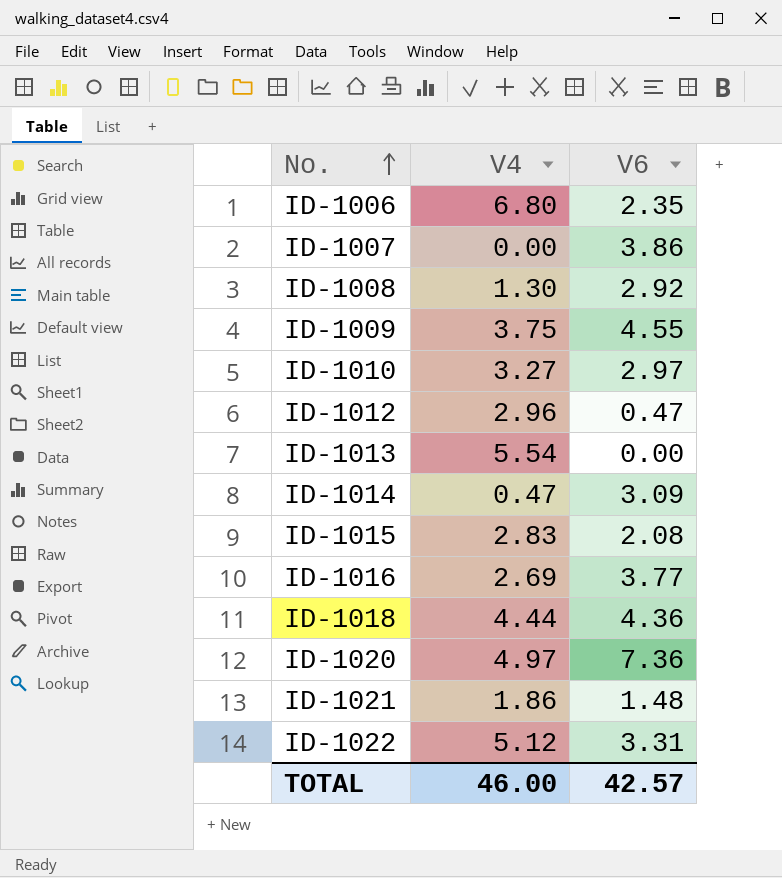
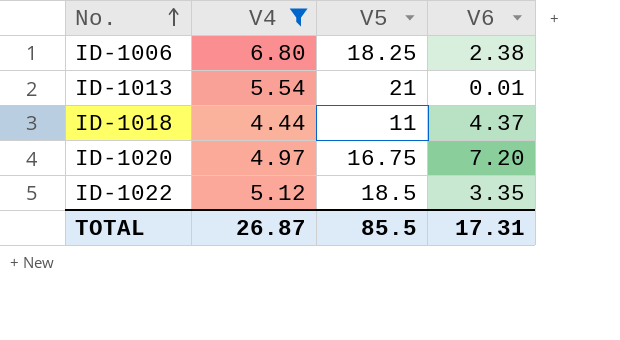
filter: none -> V4 >= 4.44
column V5 | position: none -> 3
ID-1006 | V6: 2.35 -> 2.38
ID-1013 | V6: 0.00 -> 0.01
ID-1018 | V6: 4.36 -> 4.37
ID-1020 | V6: 7.36 -> 7.20
ID-1022 | V6: 3.31 -> 3.35
TOTAL | V4: 46.00 -> 26.87
TOTAL | V6: 42.57 -> 17.31

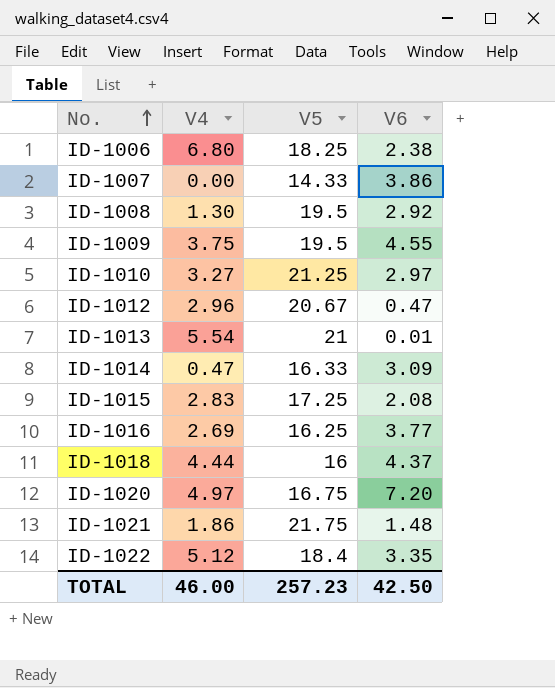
filter: V4 >= 4.44 -> none
ID-1018 | V5: 11 -> 16
ID-1022 | V5: 18.5 -> 18.4
TOTAL | V4: 26.87 -> 46.00
TOTAL | V5: 85.5 -> 257.23
TOTAL | V6: 17.31 -> 42.50

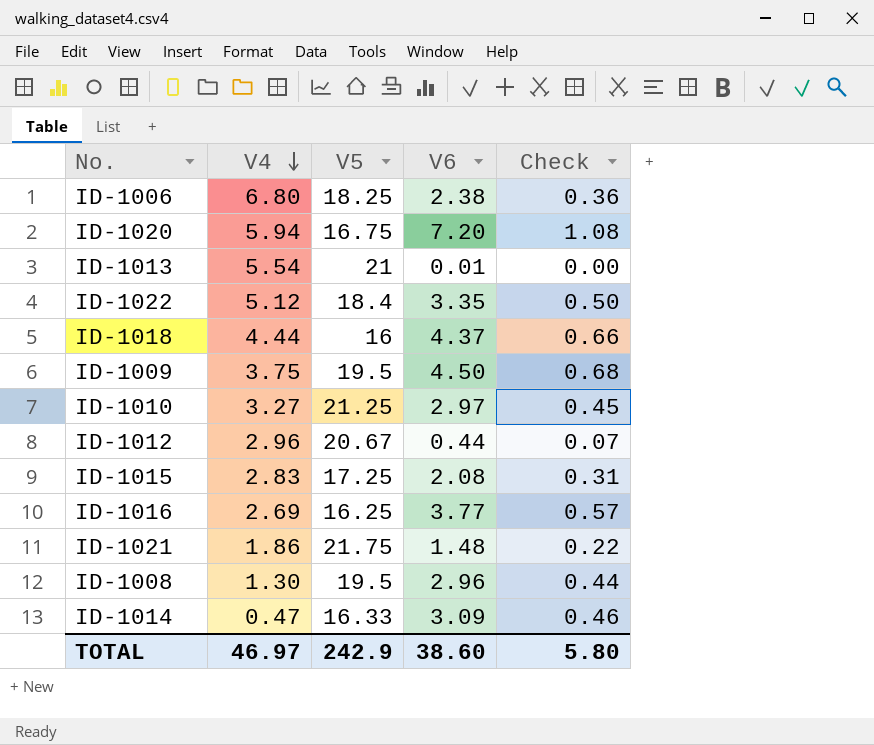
row order: No. ascending -> V4 descending
column Check | formula: none -> [V6] * 0.15
row ID-1007: 0.00 | 14.33 | 3.86 -> none
ID-1020 | V4: 4.97 -> 5.94
ID-1009 | V6: 4.55 -> 4.50
ID-1012 | V6: 0.47 -> 0.44
ID-1008 | V6: 2.92 -> 2.96
TOTAL | V4: 46.00 -> 46.97
TOTAL | V5: 257.23 -> 242.9
TOTAL | V6: 42.50 -> 38.60

